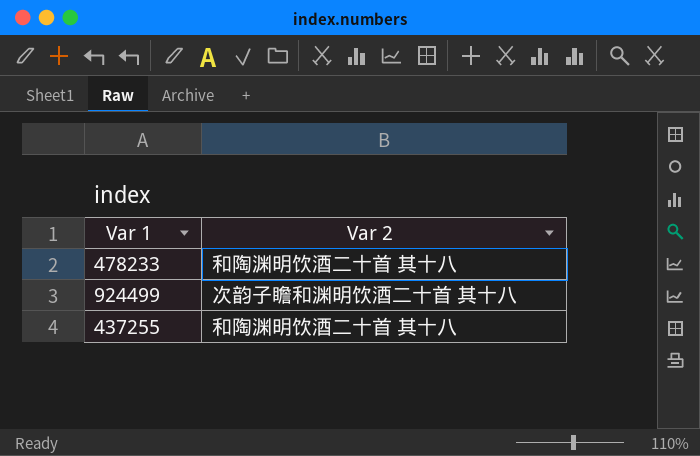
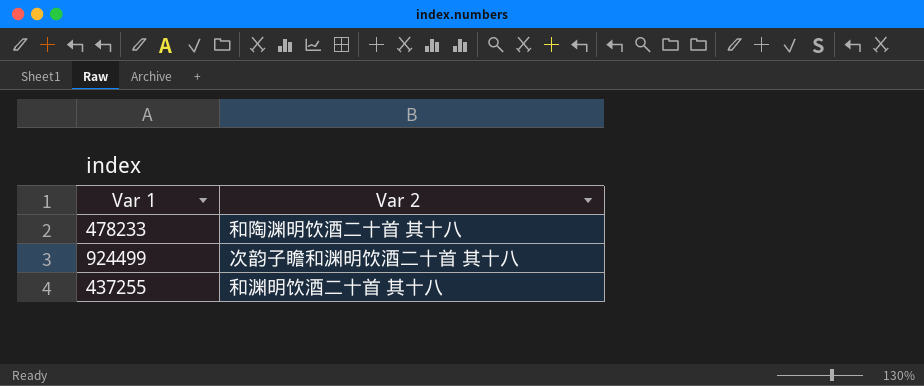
437255 | Var 2: 和陶渊明饮酒二十首 其十八 -> 和渊明饮酒二十首 其十八

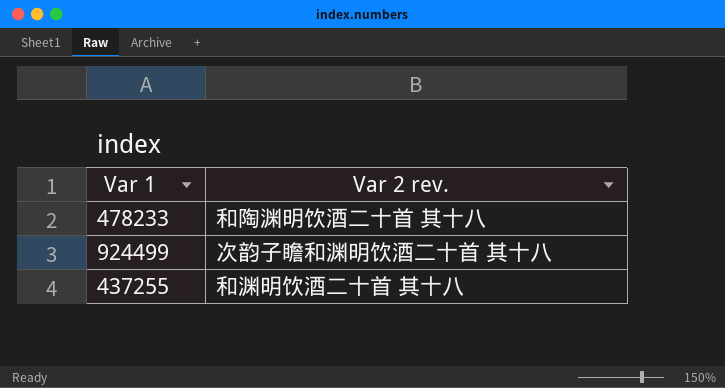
column name: Var 2 -> Var 2 rev.

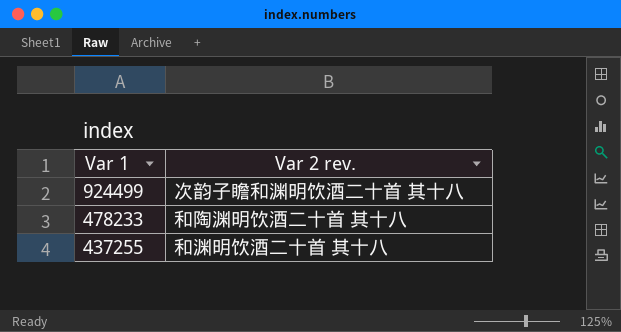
row order: none -> Var 1 descending

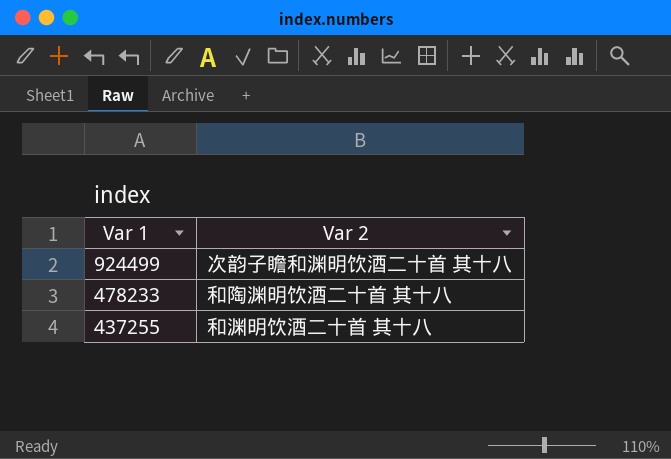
column name: Var 2 rev. -> Var 2

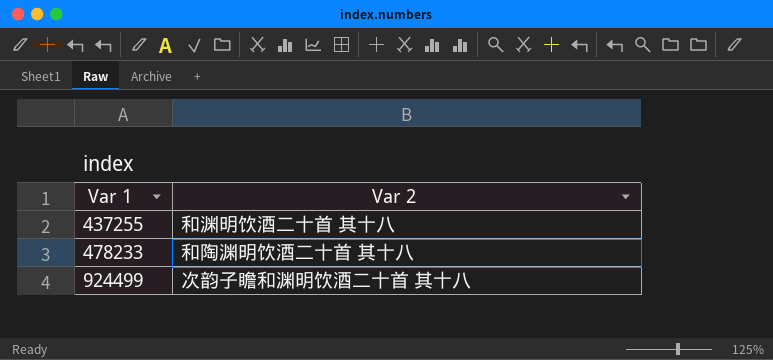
row order: Var 1 descending -> Var 1 ascending

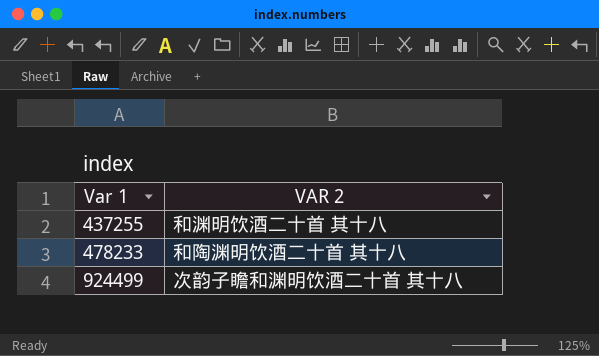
column name: Var 2 -> VAR 2

